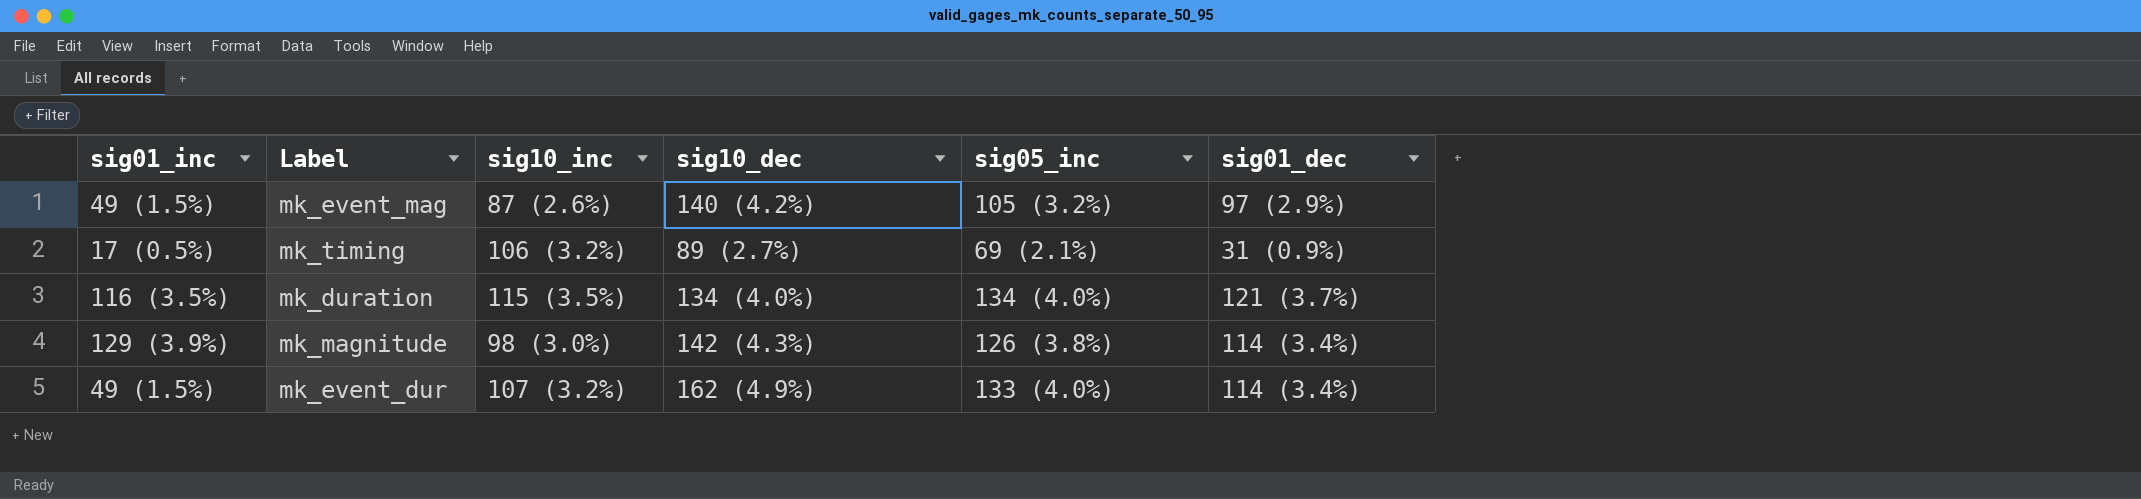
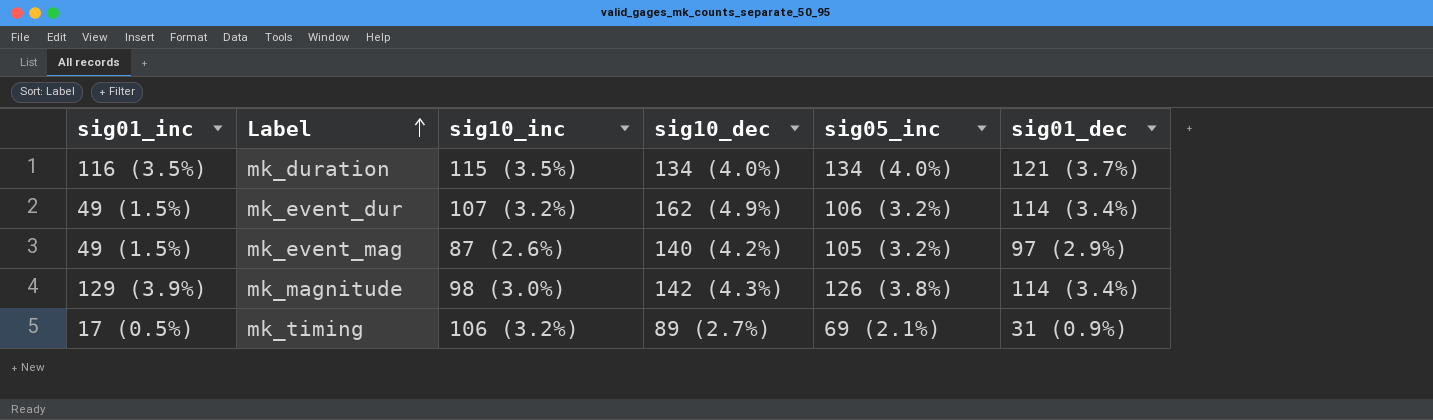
row order: none -> Label ascending
mk_event_dur | sig05_inc: 133 (4.0%) -> 106 (3.2%)

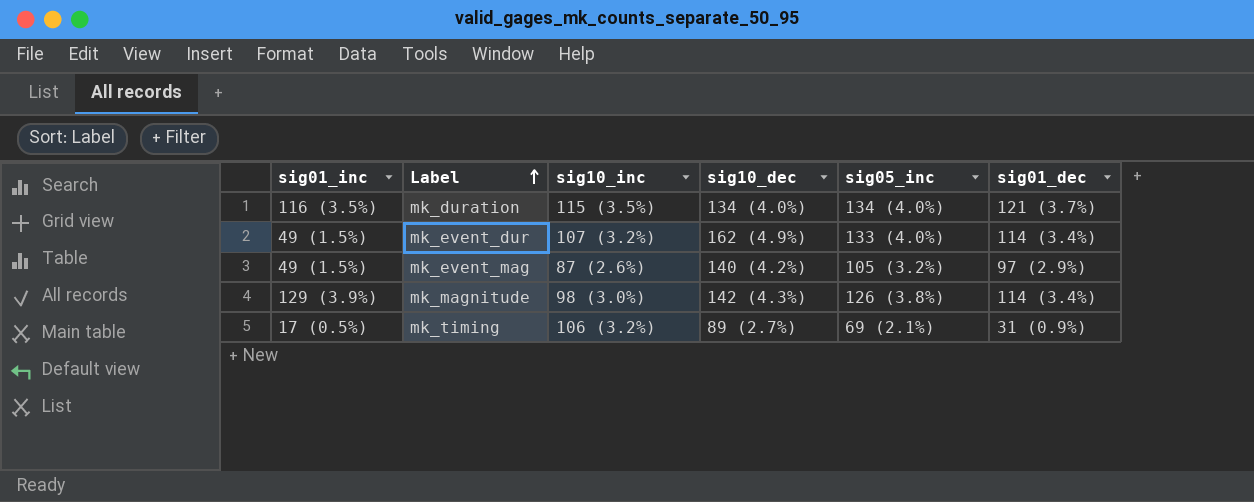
mk_event_dur | sig05_inc: 106 (3.2%) -> 133 (4.0%)

